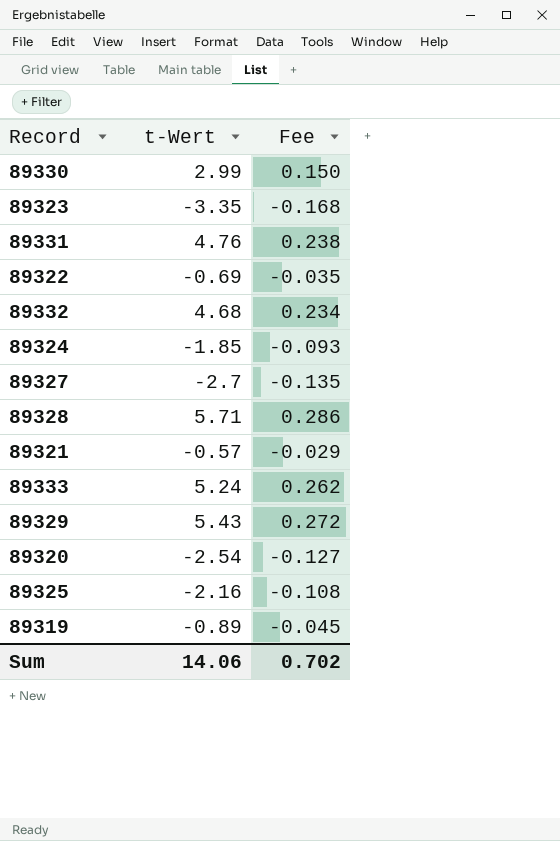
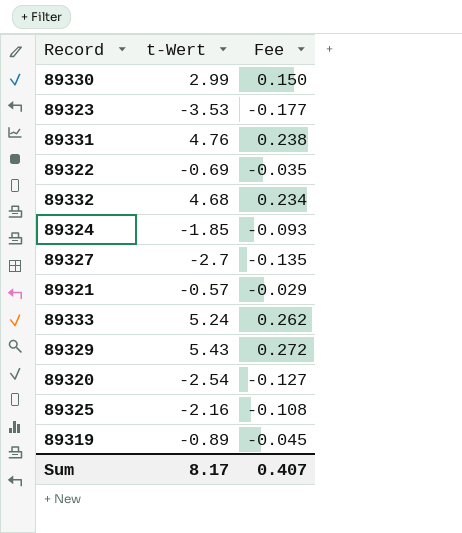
row 89328: 5.71 | 0.286 -> none
89323 | t-Wert: -3.35 -> -3.53
89323 | Fee: -0.168 -> -0.177
Sum | t-Wert: 14.06 -> 8.17
Sum | Fee: 0.702 -> 0.407

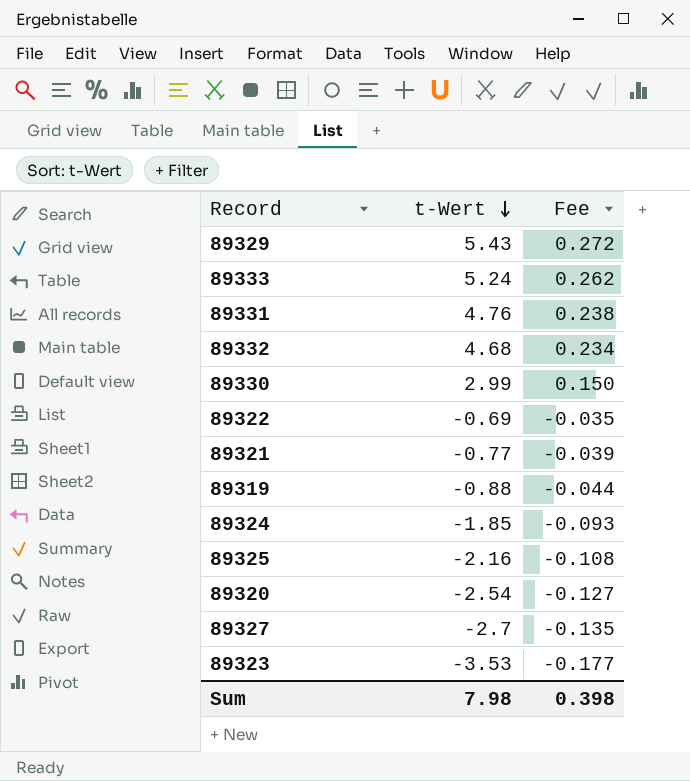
row order: none -> t-Wert descending
89321 | t-Wert: -0.57 -> -0.77
89321 | Fee: -0.029 -> -0.039
89319 | t-Wert: -0.89 -> -0.88
89319 | Fee: -0.045 -> -0.044
Sum | t-Wert: 8.17 -> 7.98
Sum | Fee: 0.407 -> 0.398

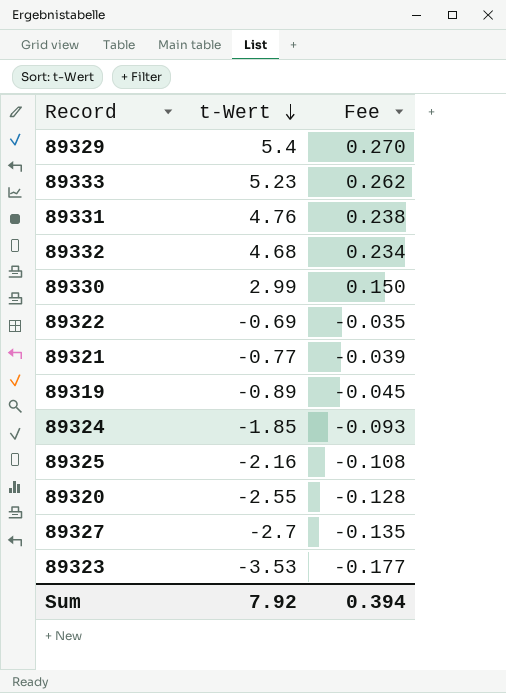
89329 | t-Wert: 5.43 -> 5.4
89329 | Fee: 0.272 -> 0.270
89333 | t-Wert: 5.24 -> 5.23
89319 | t-Wert: -0.88 -> -0.89
89319 | Fee: -0.044 -> -0.045
89320 | t-Wert: -2.54 -> -2.55
89320 | Fee: -0.127 -> -0.128
Sum | t-Wert: 7.98 -> 7.92
Sum | Fee: 0.398 -> 0.394

